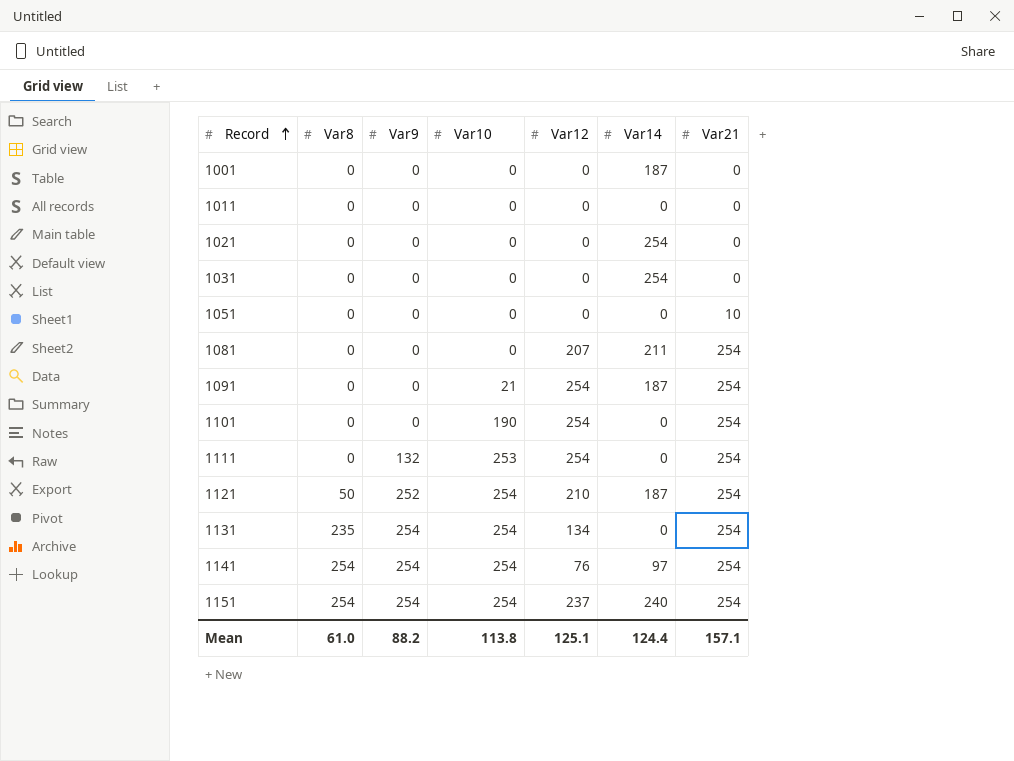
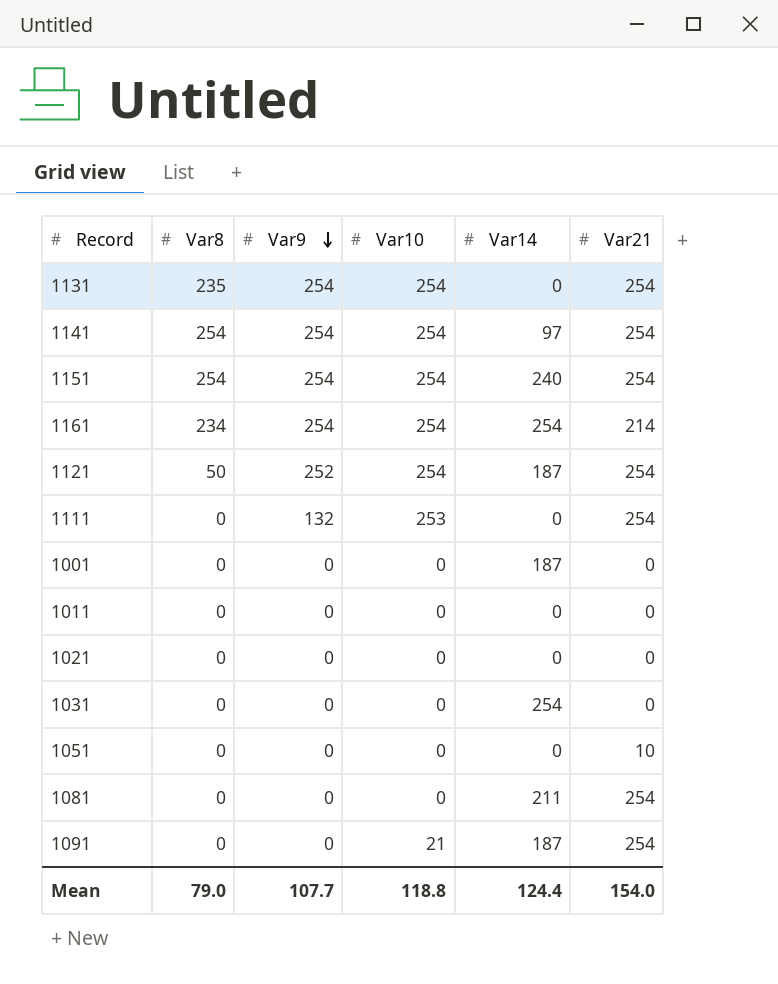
row order: Record ascending -> Var9 descending
column Var12 | position: 5 -> none
row 1101: 0 | 0 | 190 | 254 | 0 | 254 -> none
row 1161: none -> 234 | 254 | 254 | 254 | 214
1021 | Var14: 254 -> 0
Mean | Var8: 61.0 -> 79.0
Mean | Var9: 88.2 -> 107.7
Mean | Var10: 113.8 -> 118.8
Mean | Var21: 157.1 -> 154.0

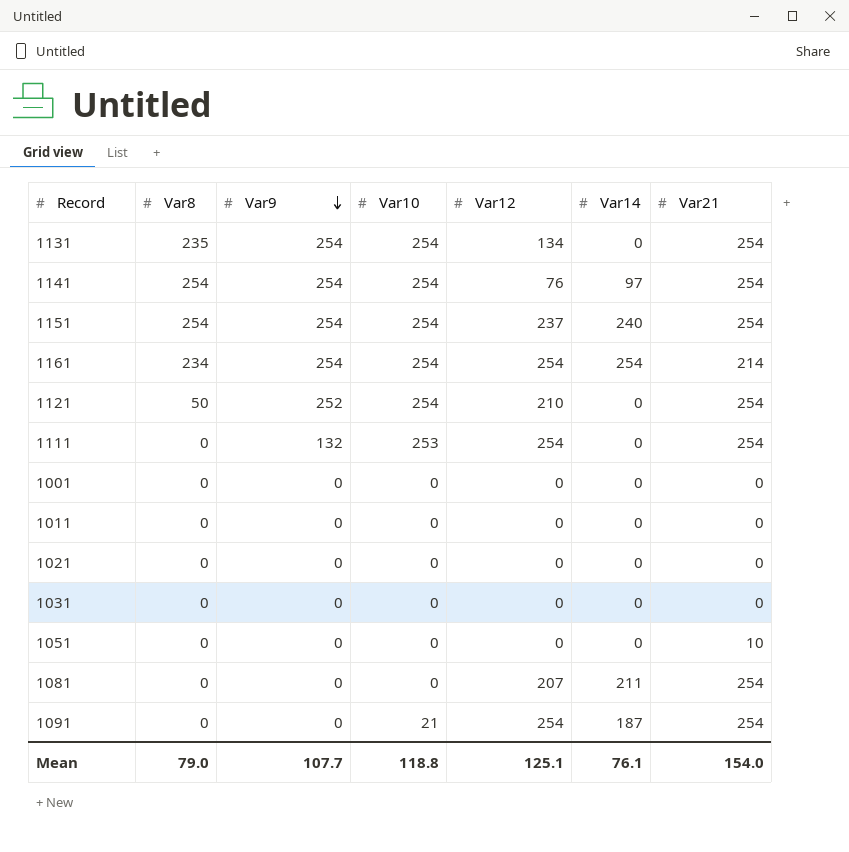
column Var12 | position: none -> 5
1121 | Var14: 187 -> 0
1001 | Var14: 187 -> 0
1031 | Var14: 254 -> 0
Mean | Var14: 124.4 -> 76.1

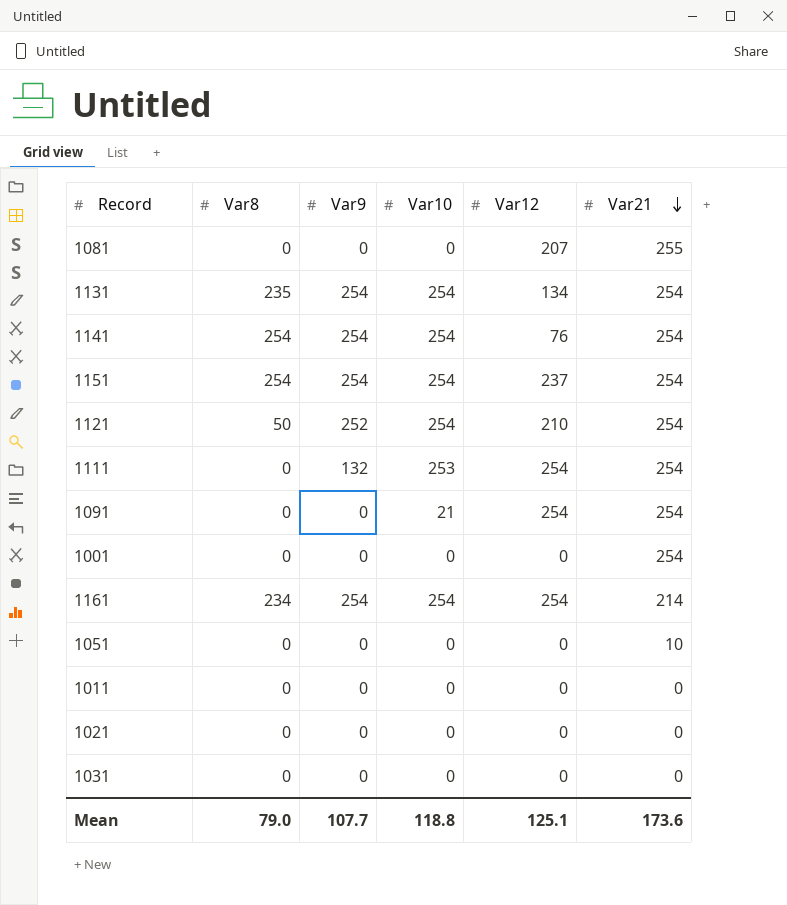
row order: Var9 descending -> Var21 descending
column Var14 | position: 6 -> none
1081 | Var21: 254 -> 255
1001 | Var21: 0 -> 254
Mean | Var21: 154.0 -> 173.6

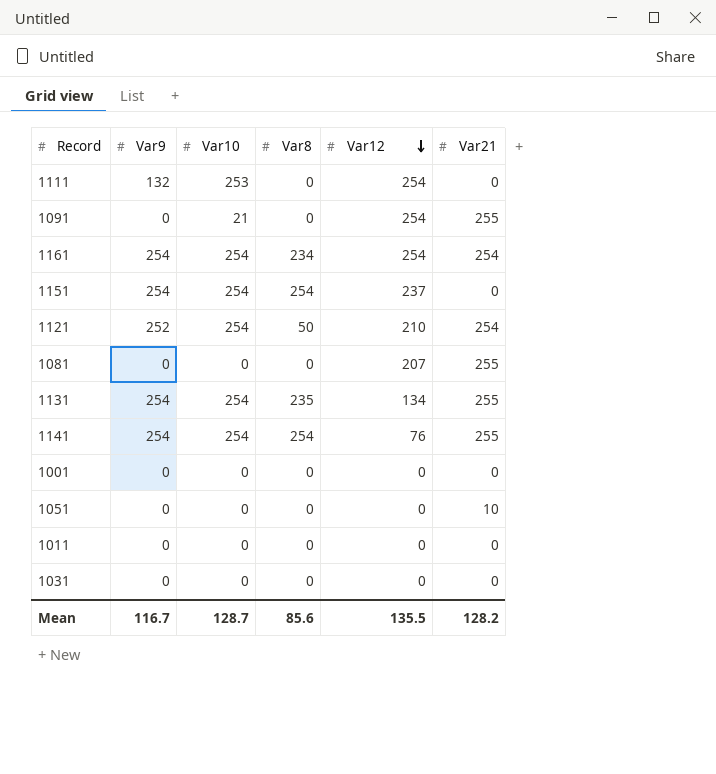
row order: Var21 descending -> Var12 descending
column Var8 | position: 2 -> 4
row 1021: 0 | 0 | 0 | 0 | 0 -> none
1111 | Var21: 254 -> 0
1091 | Var21: 254 -> 255
1161 | Var21: 214 -> 254
1151 | Var21: 254 -> 0
1131 | Var21: 254 -> 255
1141 | Var21: 254 -> 255
1001 | Var21: 254 -> 0
Mean | Var9: 107.7 -> 116.7
Mean | Var10: 118.8 -> 128.7
Mean | Var8: 79.0 -> 85.6
Mean | Var12: 125.1 -> 135.5
Mean | Var21: 173.6 -> 128.2

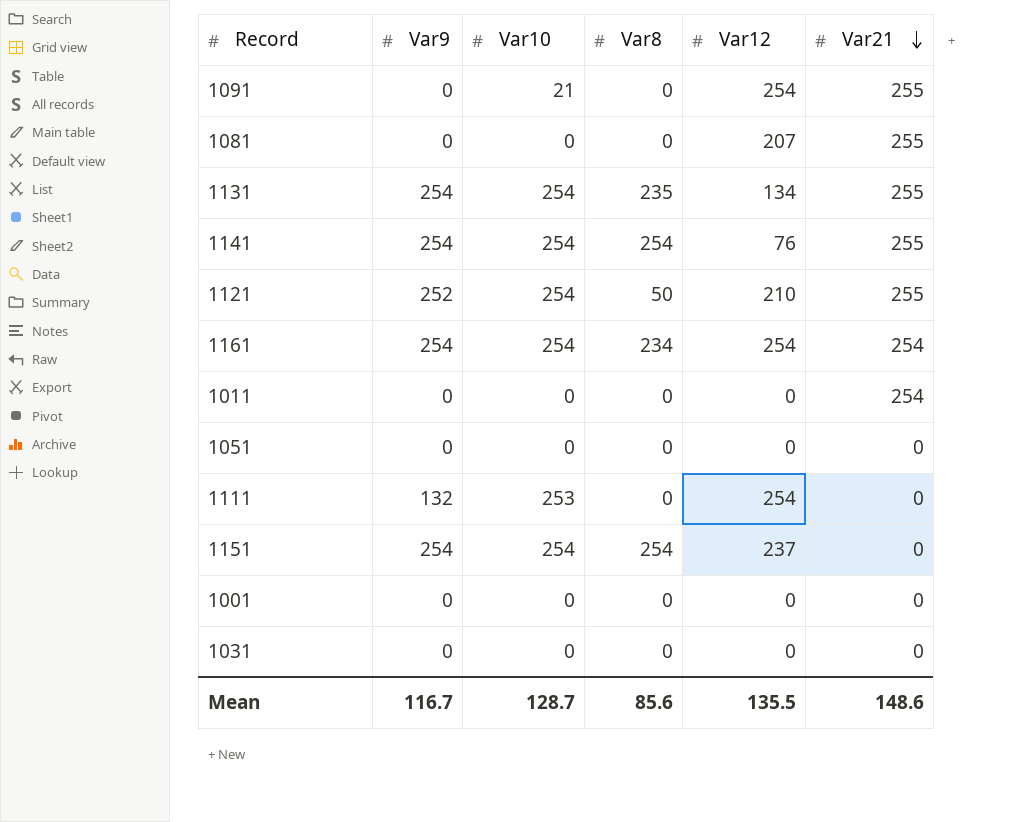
row order: Var12 descending -> Var21 descending
1121 | Var21: 254 -> 255
1011 | Var21: 0 -> 254
1051 | Var21: 10 -> 0
Mean | Var21: 128.2 -> 148.6

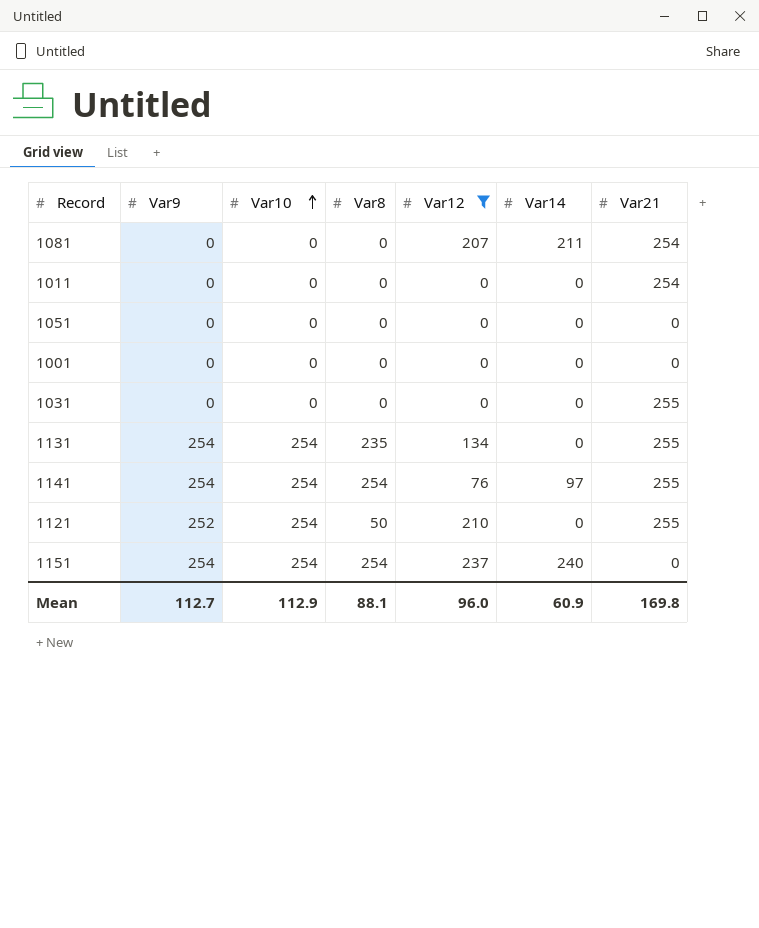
filter: none -> Var12 != 254
row order: Var21 descending -> Var10 ascending
column Var14 | position: none -> 6
1081 | Var21: 255 -> 254
1031 | Var21: 0 -> 255
Mean | Var9: 116.7 -> 112.7
Mean | Var10: 128.7 -> 112.9
Mean | Var8: 85.6 -> 88.1
Mean | Var12: 135.5 -> 96.0
Mean | Var21: 148.6 -> 169.8

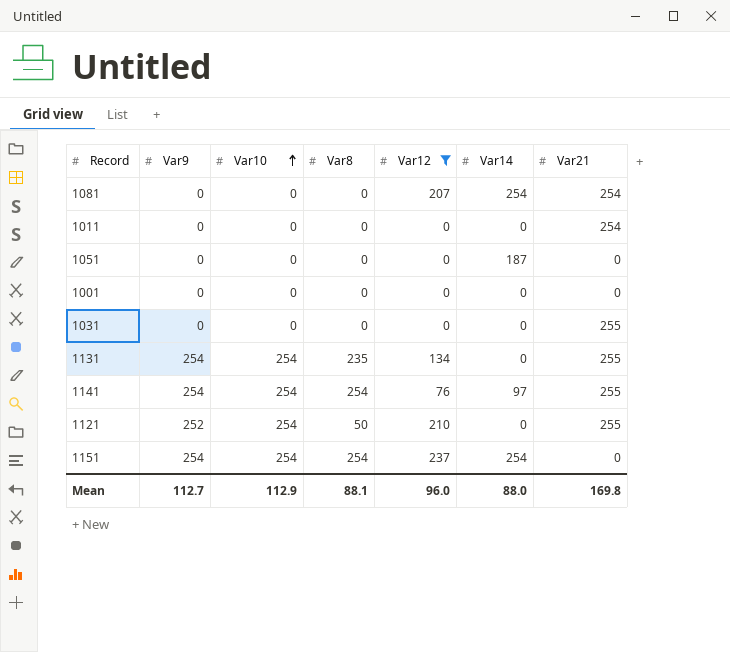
1081 | Var14: 211 -> 254
1051 | Var14: 0 -> 187
1151 | Var14: 240 -> 254
Mean | Var14: 60.9 -> 88.0

